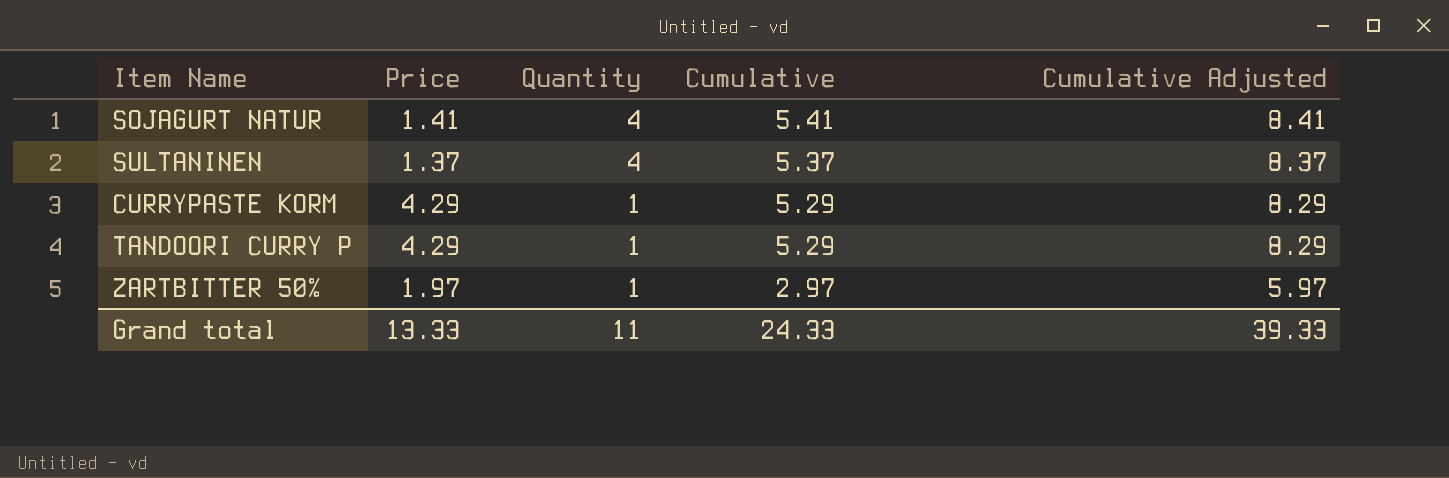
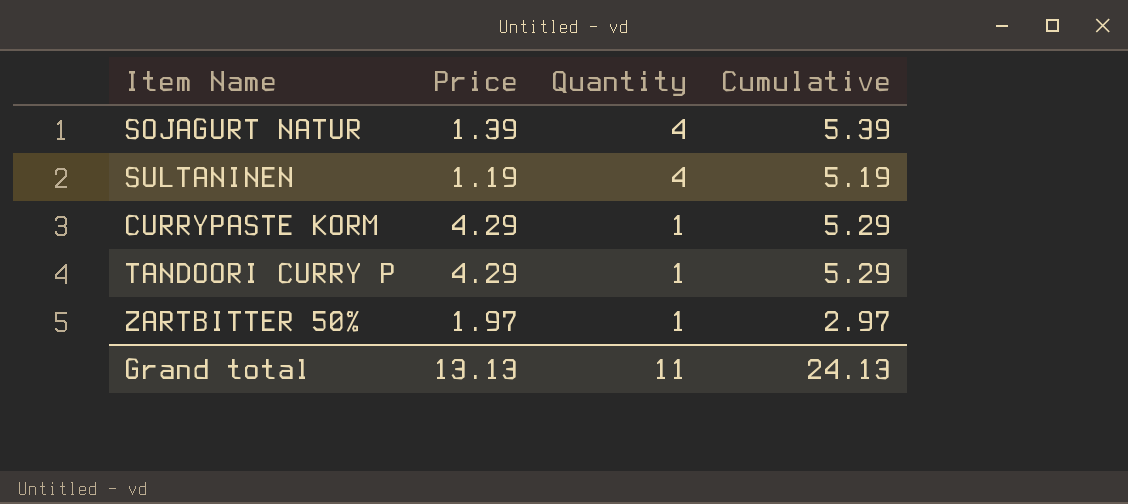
column Cumulative Adjusted | formula: [Cumulative] + 3 -> none
SOJAGURT NATUR | Price: 1.41 -> 1.39
SOJAGURT NATUR | Cumulative: 5.41 -> 5.39
SULTANINEN | Price: 1.37 -> 1.19
SULTANINEN | Cumulative: 5.37 -> 5.19
Grand total | Price: 13.33 -> 13.13
Grand total | Cumulative: 24.33 -> 24.13

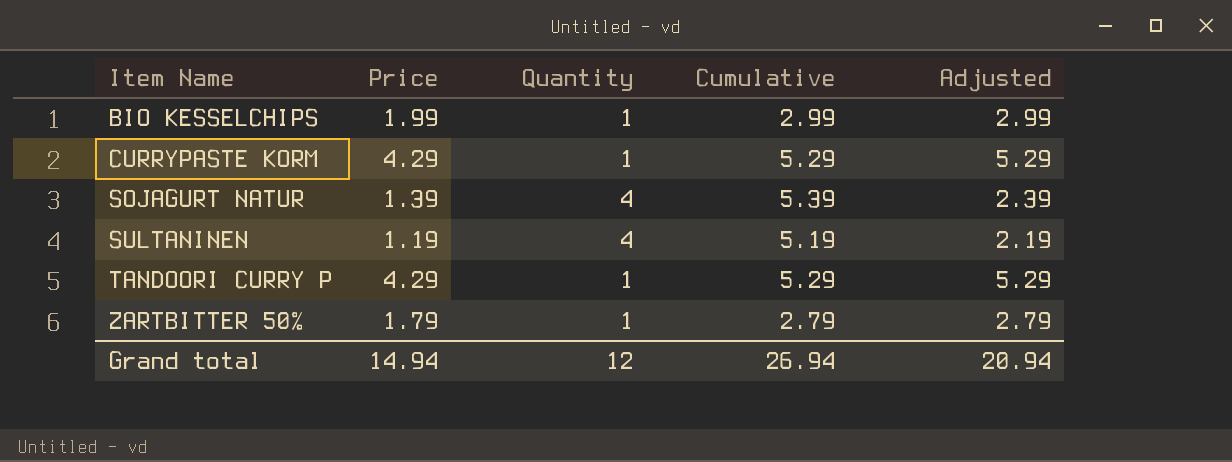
row order: Quantity descending -> Item Name ascending
column Adjusted | formula: none -> [Price] + 1
row BIO KESSELCHIPS: none -> 1.99 | 1 | 2.99 | 2.99
ZARTBITTER 50% | Price: 1.97 -> 1.79
ZARTBITTER 50% | Cumulative: 2.97 -> 2.79
Grand total | Price: 13.13 -> 14.94
Grand total | Quantity: 11 -> 12
Grand total | Cumulative: 24.13 -> 26.94

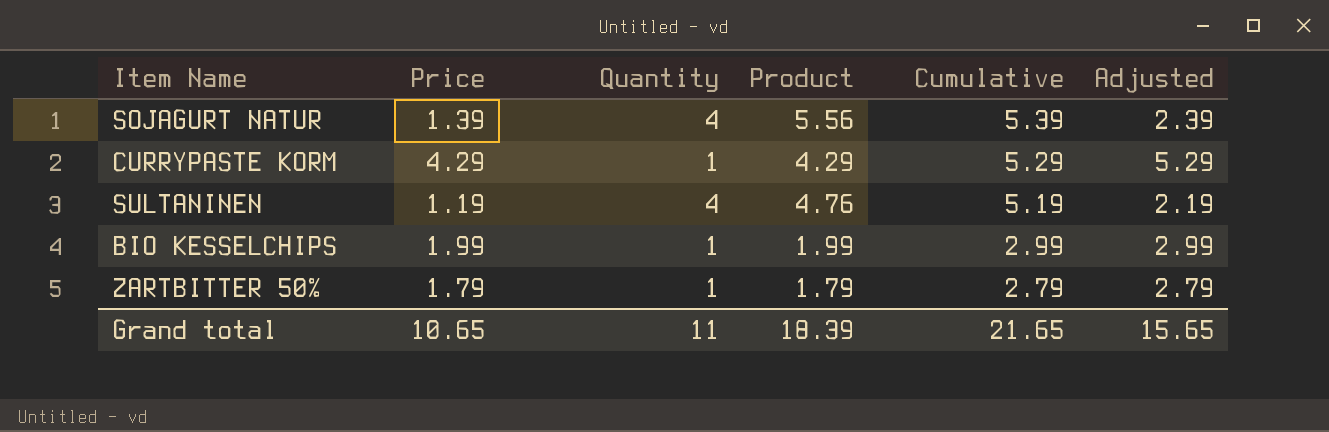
row order: Item Name ascending -> Cumulative descending
column Product | formula: none -> [Price] * [Quantity]
row TANDOORI CURRY P: 4.29 | 1 | 5.29 | 5.29 -> none
Grand total | Price: 14.94 -> 10.65
Grand total | Quantity: 12 -> 11
Grand total | Cumulative: 26.94 -> 21.65
Grand total | Adjusted: 20.94 -> 15.65

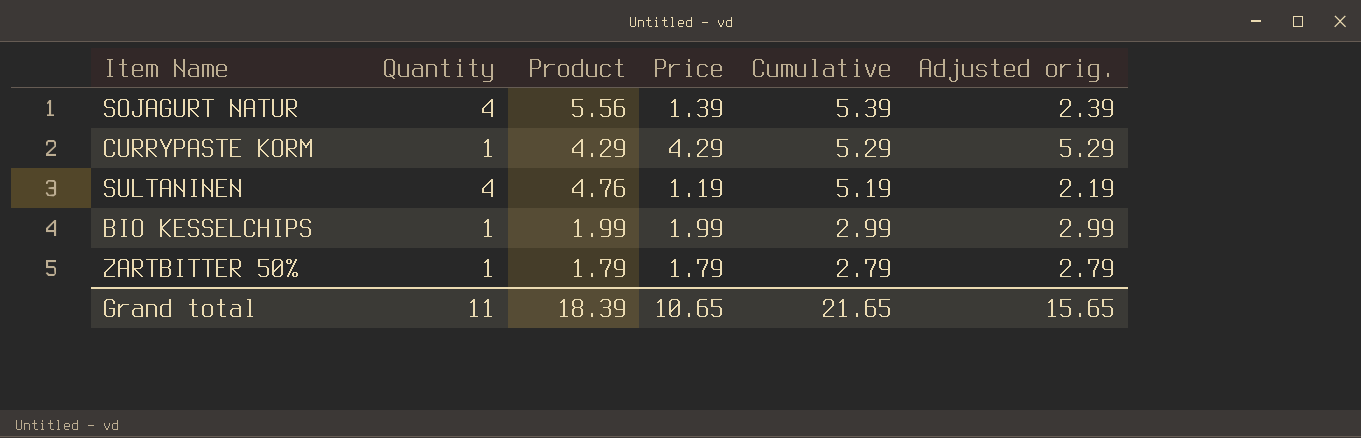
column Price | position: 2 -> 4
column name: Adjusted -> Adjusted orig.

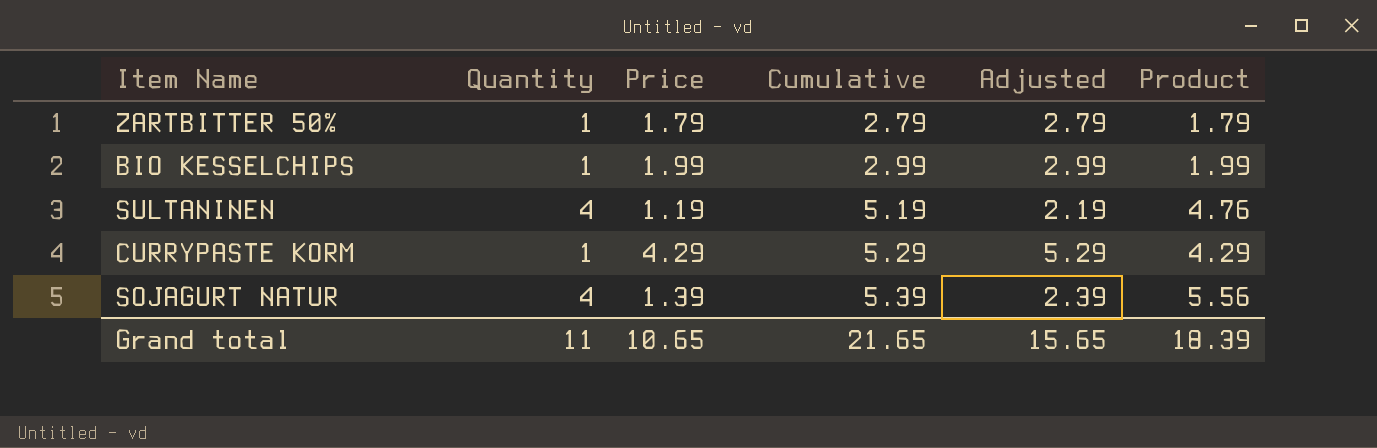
row order: Cumulative descending -> Cumulative ascending
column name: Adjusted orig. -> Adjusted
column Product | position: 3 -> 6

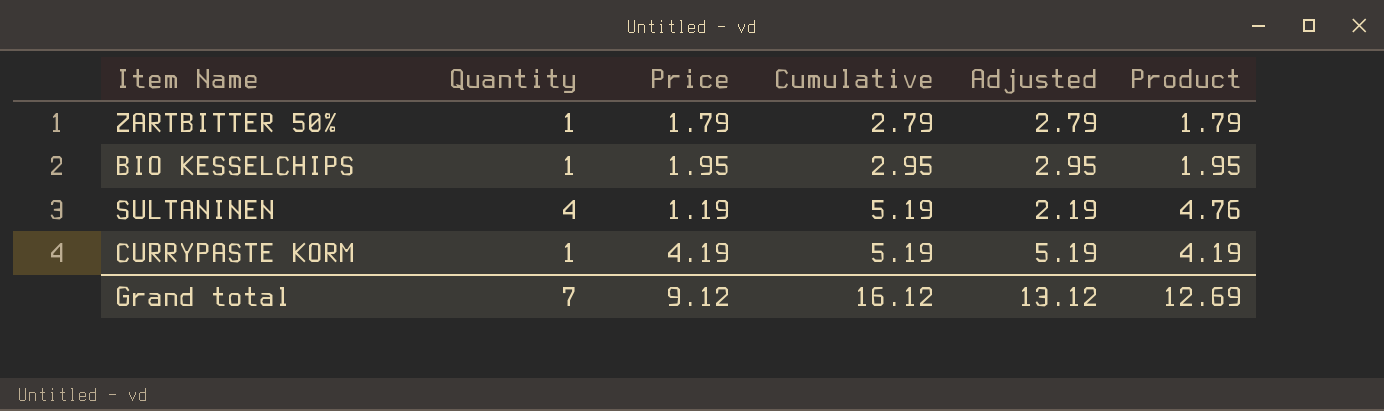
row SOJAGURT NATUR: 4 | 1.39 | 5.39 | 2.39 | 5.56 -> none
BIO KESSELCHIPS | Price: 1.99 -> 1.95
BIO KESSELCHIPS | Cumulative: 2.99 -> 2.95
BIO KESSELCHIPS | Adjusted: 2.99 -> 2.95
BIO KESSELCHIPS | Product: 1.99 -> 1.95
CURRYPASTE KORM | Price: 4.29 -> 4.19
CURRYPASTE KORM | Cumulative: 5.29 -> 5.19
CURRYPASTE KORM | Adjusted: 5.29 -> 5.19
CURRYPASTE KORM | Product: 4.29 -> 4.19
Grand total | Quantity: 11 -> 7
Grand total | Price: 10.65 -> 9.12
Grand total | Cumulative: 21.65 -> 16.12
Grand total | Adjusted: 15.65 -> 13.12
Grand total | Product: 18.39 -> 12.69

